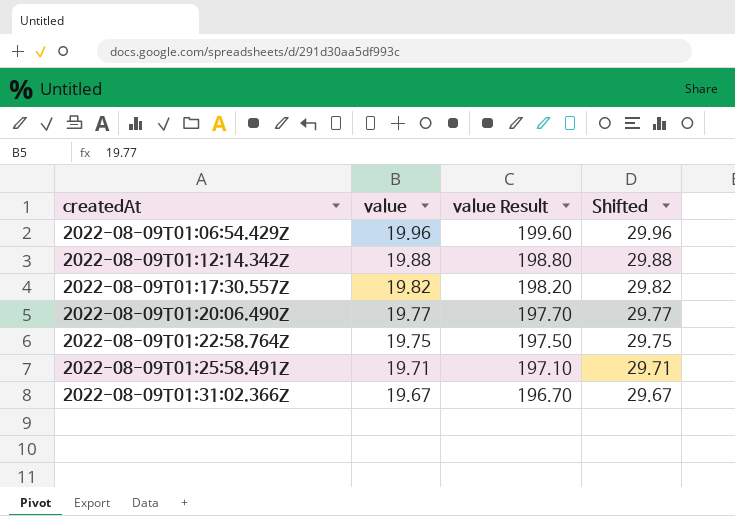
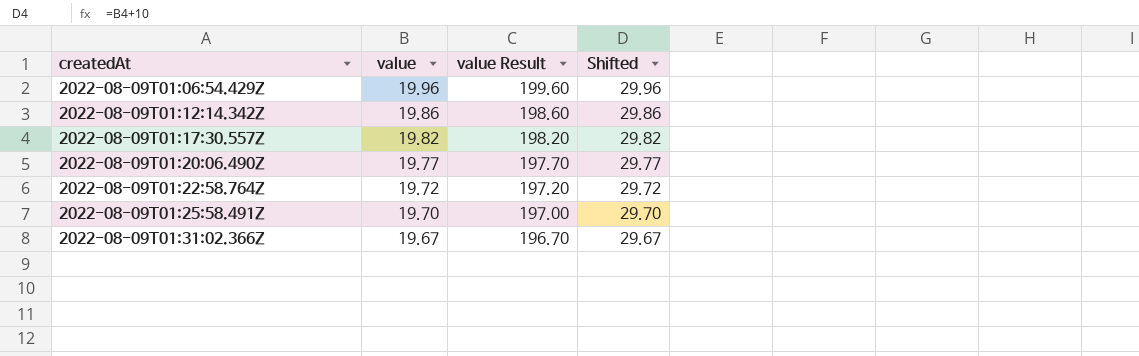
2022-08-09T01:12:14.342Z | value: 19.88 -> 19.86
2022-08-09T01:12:14.342Z | value Result: 198.80 -> 198.60
2022-08-09T01:12:14.342Z | Shifted: 29.88 -> 29.86
2022-08-09T01:22:58.764Z | value: 19.75 -> 19.72
2022-08-09T01:22:58.764Z | value Result: 197.50 -> 197.20
2022-08-09T01:22:58.764Z | Shifted: 29.75 -> 29.72
2022-08-09T01:25:58.491Z | value: 19.71 -> 19.70
2022-08-09T01:25:58.491Z | value Result: 197.10 -> 197.00
2022-08-09T01:25:58.491Z | Shifted: 29.71 -> 29.70

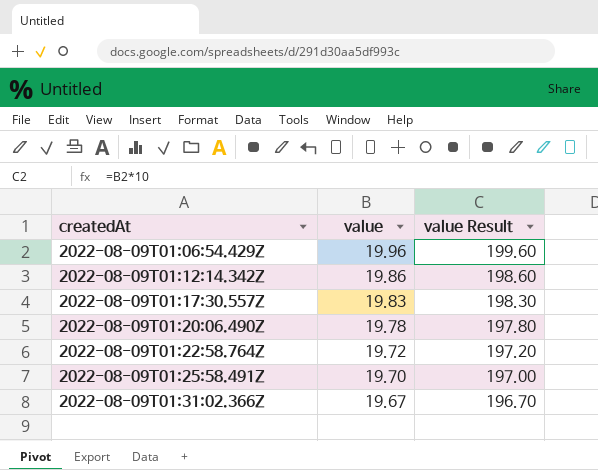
column Shifted | formula: [value] + 10 -> none
2022-08-09T01:17:30.557Z | value: 19.82 -> 19.83
2022-08-09T01:17:30.557Z | value Result: 198.20 -> 198.30
2022-08-09T01:20:06.490Z | value: 19.77 -> 19.78
2022-08-09T01:20:06.490Z | value Result: 197.70 -> 197.80

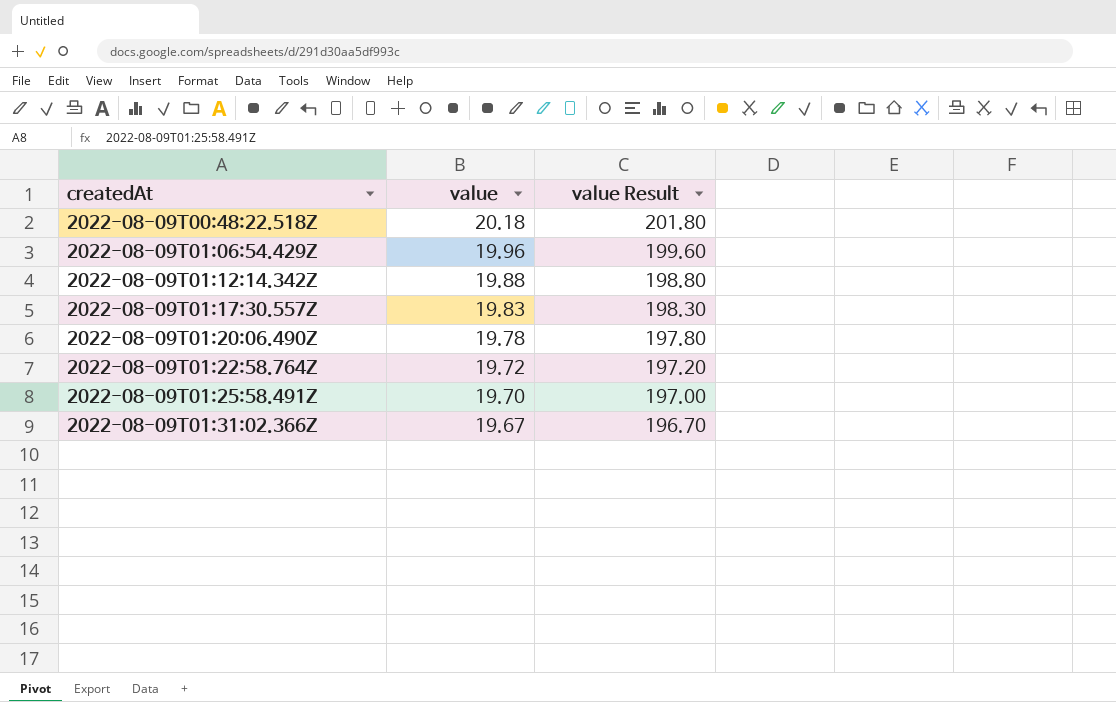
row 2022-08-09T00:48:22.518Z: none -> 20.18 | 201.80
2022-08-09T01:12:14.342Z | value: 19.86 -> 19.88
2022-08-09T01:12:14.342Z | value Result: 198.60 -> 198.80

